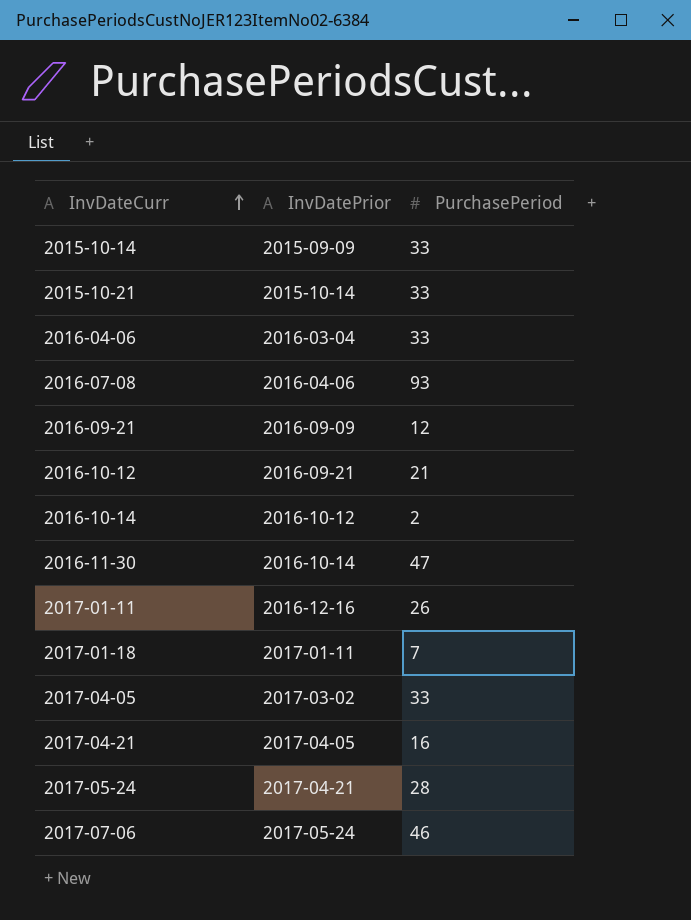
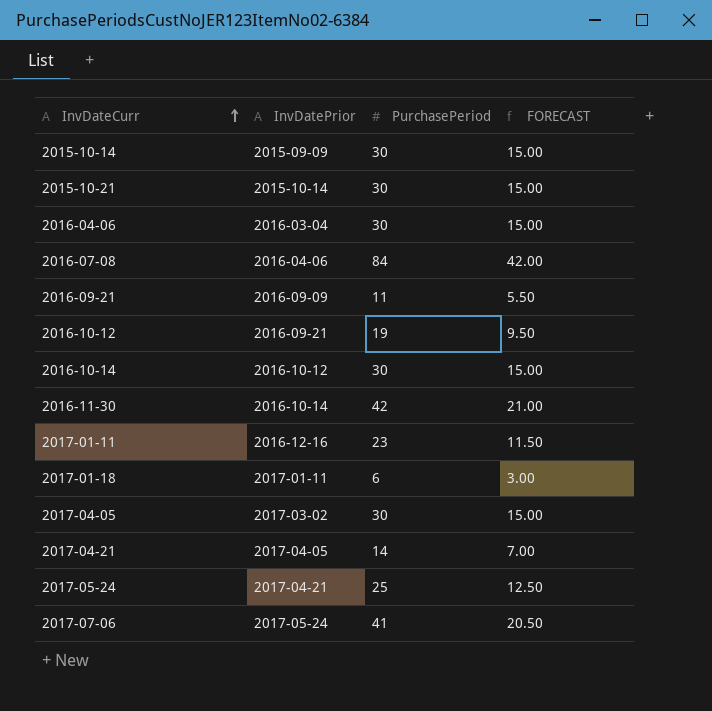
column FORECAST | formula: none -> [PurchasePeriod] * 0.5
2015-10-14 | PurchasePeriod: 33 -> 30
2015-10-21 | PurchasePeriod: 33 -> 30
2016-04-06 | PurchasePeriod: 33 -> 30
2016-07-08 | PurchasePeriod: 93 -> 84
2016-09-21 | PurchasePeriod: 12 -> 11
2016-10-12 | PurchasePeriod: 21 -> 19
2016-10-14 | PurchasePeriod: 2 -> 30
2016-11-30 | PurchasePeriod: 47 -> 42
2017-01-11 | PurchasePeriod: 26 -> 23
2017-01-18 | PurchasePeriod: 7 -> 6
2017-04-05 | PurchasePeriod: 33 -> 30
2017-04-21 | PurchasePeriod: 16 -> 14
2017-05-24 | PurchasePeriod: 28 -> 25
2017-07-06 | PurchasePeriod: 46 -> 41

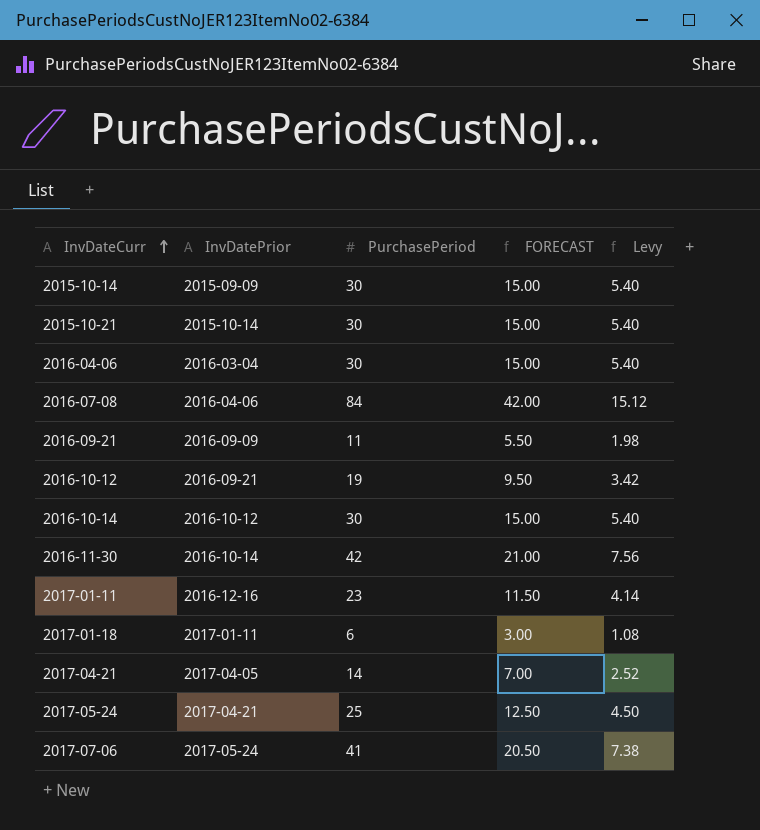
column Levy | formula: none -> [PurchasePeriod] * 0.18
row 2017-04-05: 2017-03-02 | 30 | 15.00 -> none

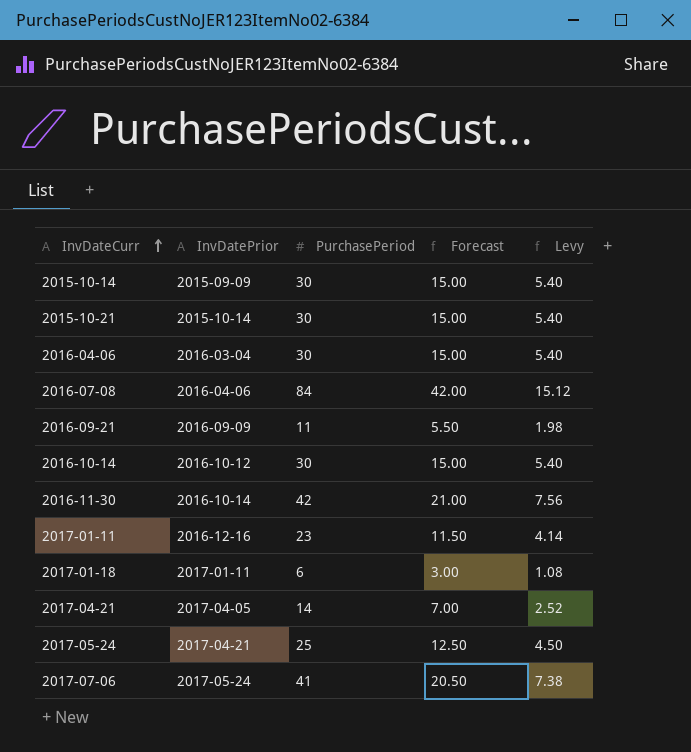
column name: FORECAST -> Forecast
row 2016-10-12: 2016-09-21 | 19 | 9.50 | 3.42 -> none

